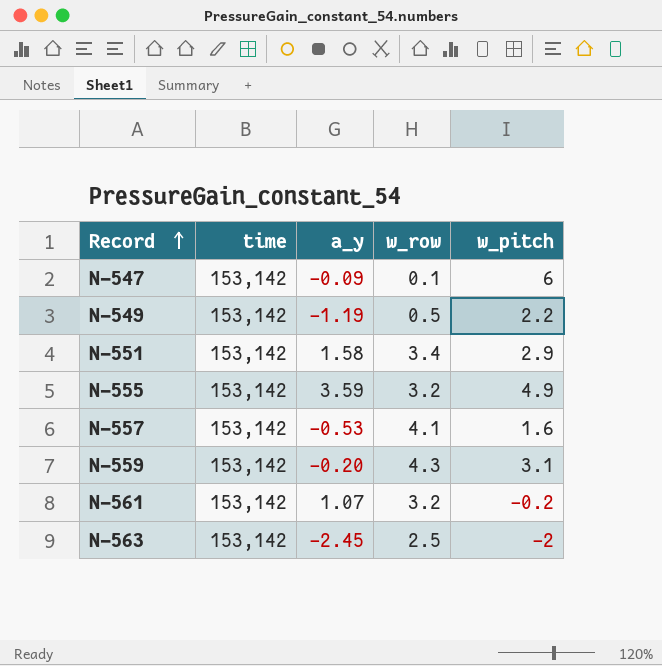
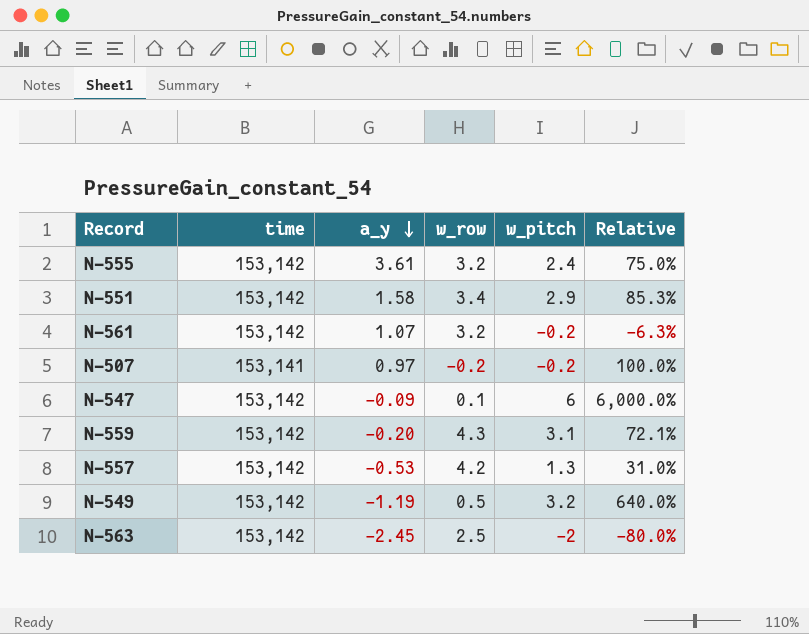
row order: Record ascending -> a_y descending
column Relative | formula: none -> [w_pitch] / [w_row]
N-555 | a_y: 3.59 -> 3.61
N-555 | w_pitch: 4.9 -> 2.4
row N-507: none -> 153,141 | 0.97 | -0.2 | -0.2 | 100.0%
N-557 | w_row: 4.1 -> 4.2
N-557 | w_pitch: 1.6 -> 1.3
N-549 | w_pitch: 2.2 -> 3.2

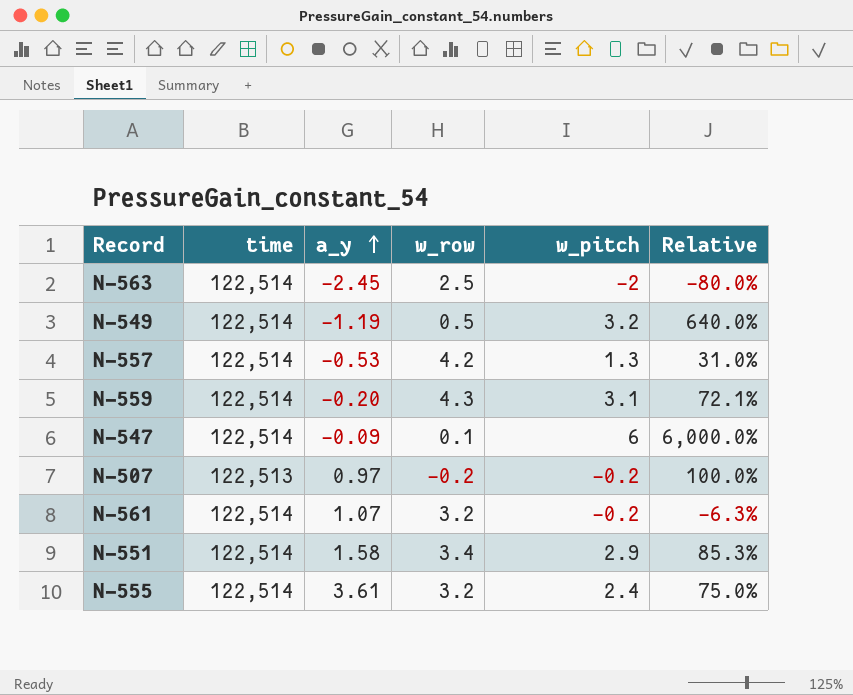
row order: a_y descending -> a_y ascending
N-563 | time: 153,142 -> 122,514
N-549 | time: 153,142 -> 122,514
N-557 | time: 153,142 -> 122,514
N-559 | time: 153,142 -> 122,514
N-547 | time: 153,142 -> 122,514
N-507 | time: 153,141 -> 122,513
N-561 | time: 153,142 -> 122,514
N-551 | time: 153,142 -> 122,514
N-555 | time: 153,142 -> 122,514

